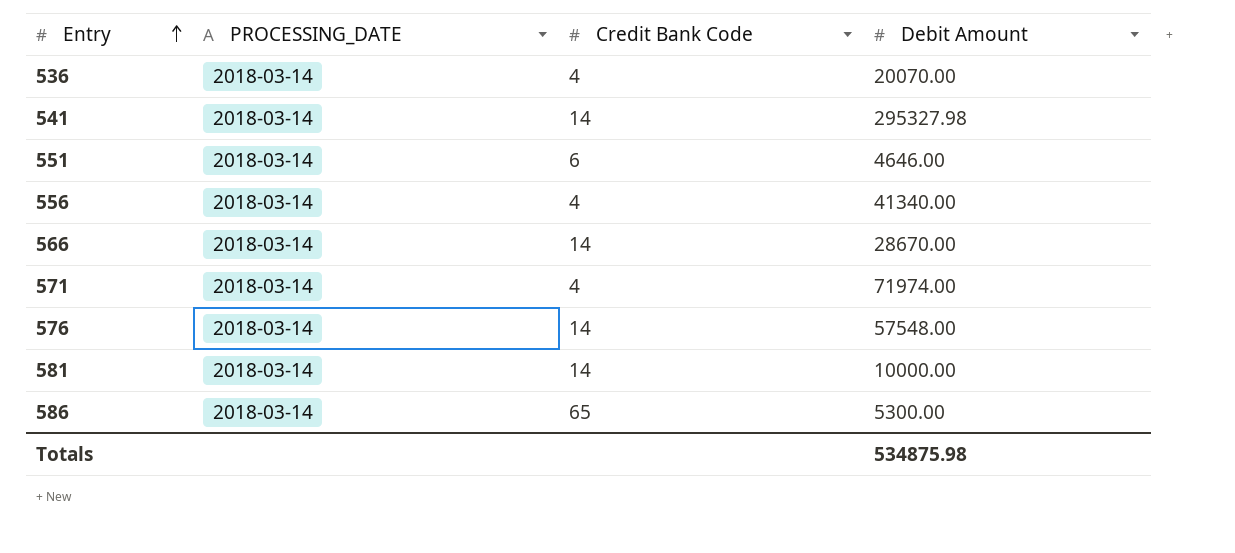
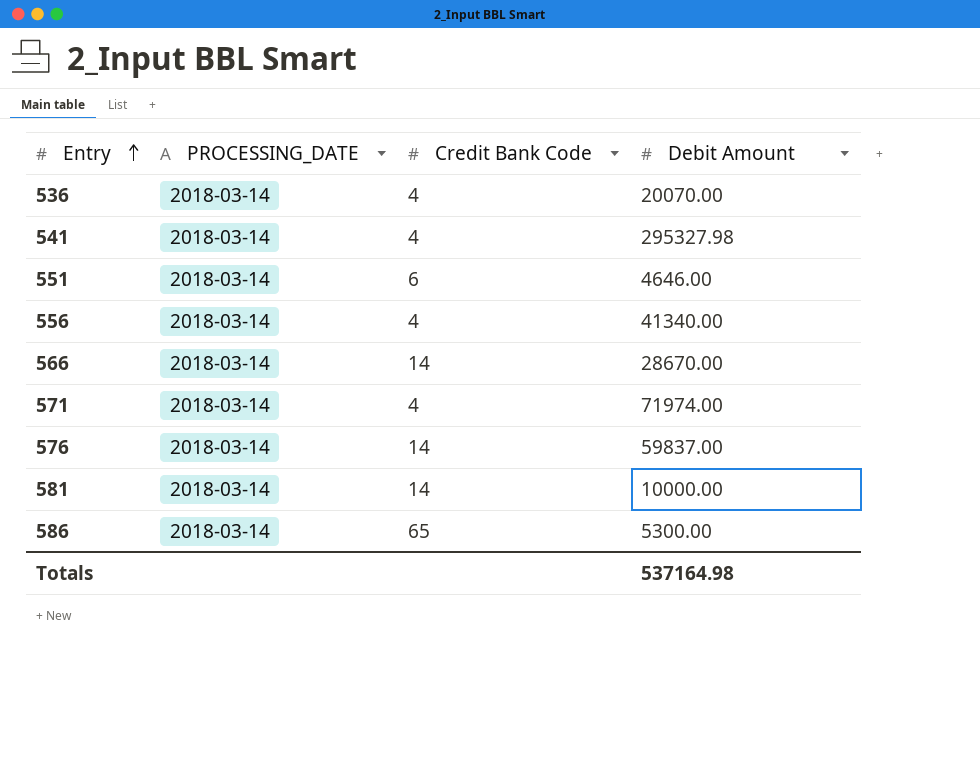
541 | Credit Bank Code: 14 -> 4
576 | Debit Amount: 57548.00 -> 59837.00
Totals | Debit Amount: 534875.98 -> 537164.98

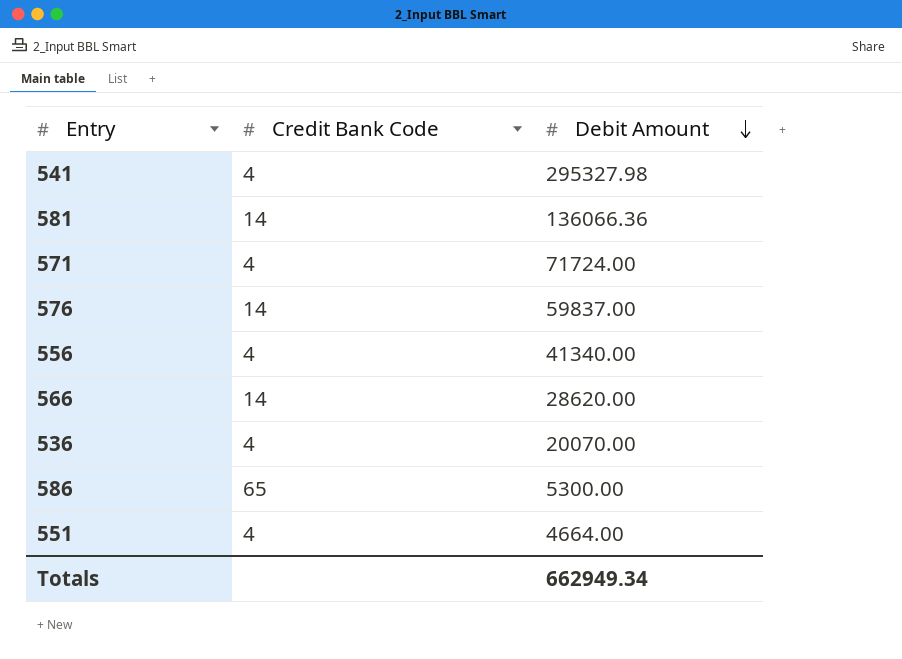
row order: Entry ascending -> Debit Amount descending
column PROCESSING_DATE | position: 2 -> none
581 | Debit Amount: 10000.00 -> 136066.36
571 | Debit Amount: 71974.00 -> 71724.00
566 | Debit Amount: 28670.00 -> 28620.00
551 | Credit Bank Code: 6 -> 4
551 | Debit Amount: 4646.00 -> 4664.00
Totals | Debit Amount: 537164.98 -> 662949.34

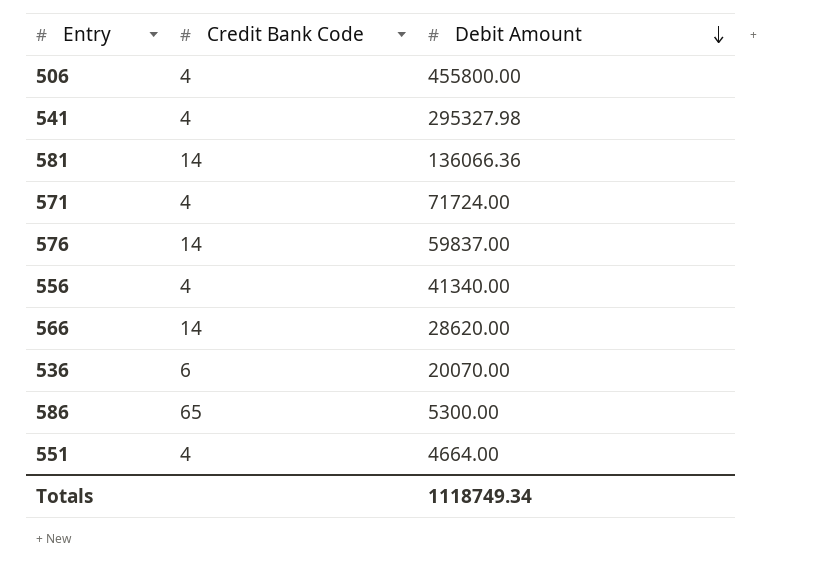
row 506: none -> 4 | 455800.00
536 | Credit Bank Code: 4 -> 6
Totals | Debit Amount: 662949.34 -> 1118749.34

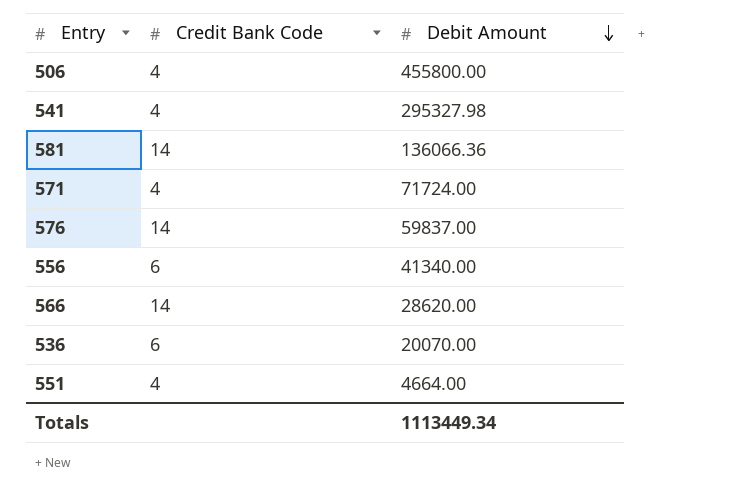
row 586: 65 | 5300.00 -> none
556 | Credit Bank Code: 4 -> 6
Totals | Debit Amount: 1118749.34 -> 1113449.34

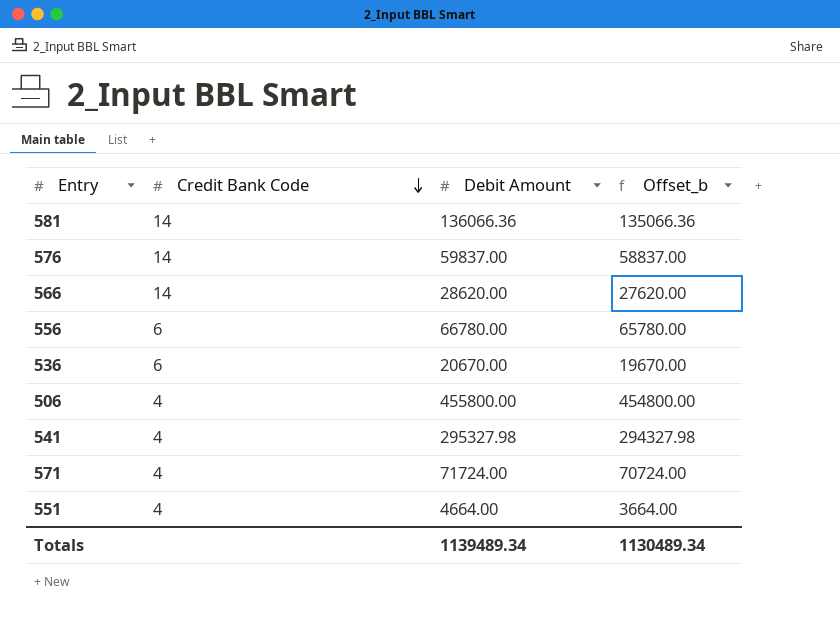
row order: Debit Amount descending -> Credit Bank Code descending
column Offset_b | formula: none -> [Debit Amount] - 1000
556 | Debit Amount: 41340.00 -> 66780.00
536 | Debit Amount: 20070.00 -> 20670.00
Totals | Debit Amount: 1113449.34 -> 1139489.34

